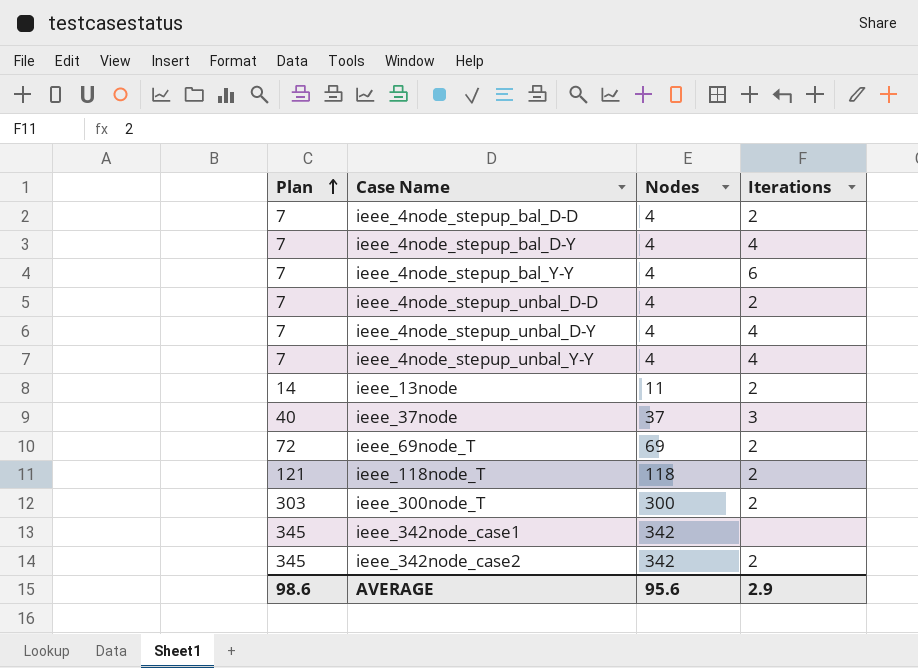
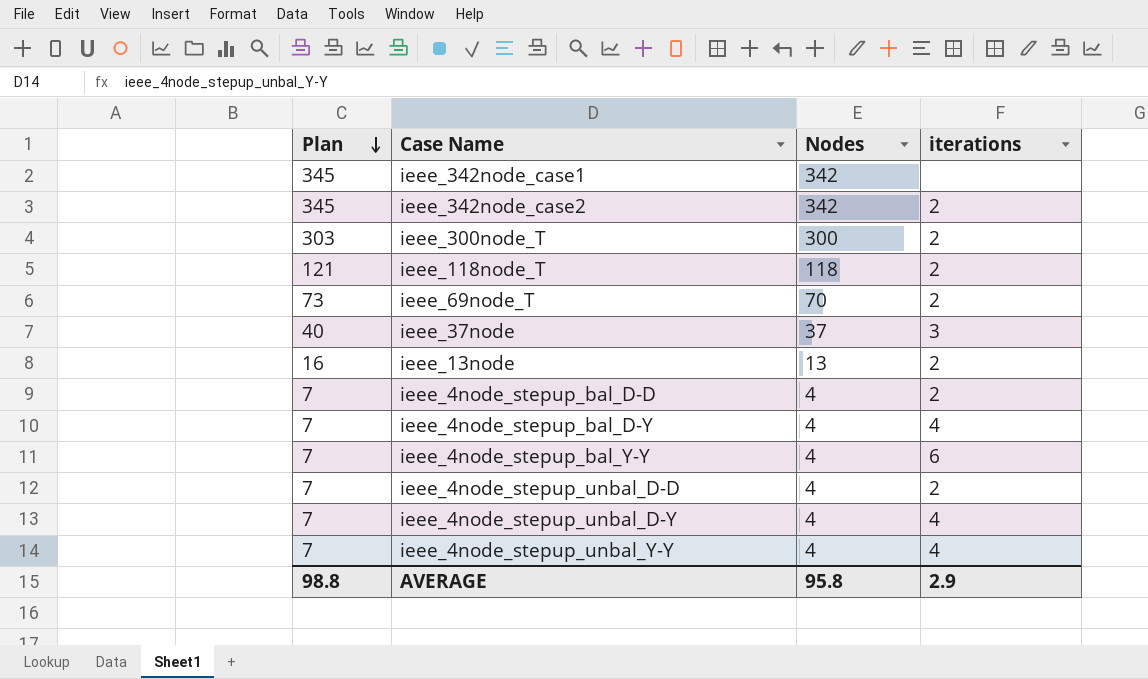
row order: Plan ascending -> Plan descending
column name: Iterations -> iterations
ieee_69node_T | Plan: 72 -> 73
ieee_69node_T | Nodes: 69 -> 70
ieee_13node | Plan: 14 -> 16
ieee_13node | Nodes: 11 -> 13
AVERAGE | Plan: 98.6 -> 98.8
AVERAGE | Nodes: 95.6 -> 95.8

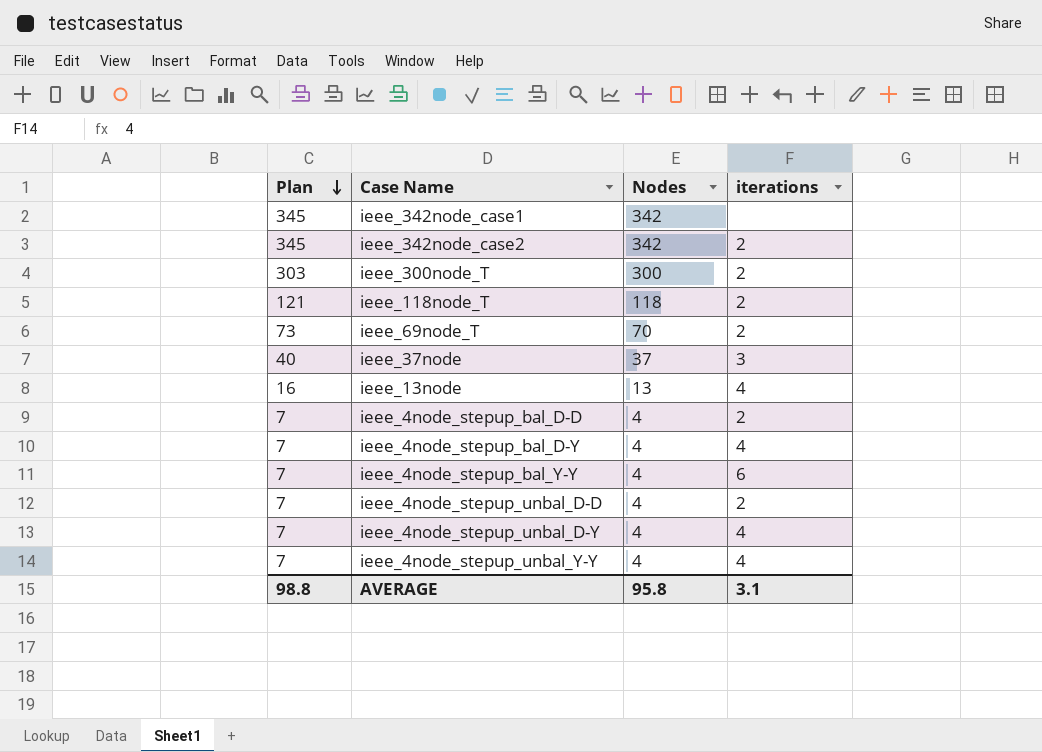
ieee_13node | iterations: 2 -> 4
AVERAGE | iterations: 2.9 -> 3.1

